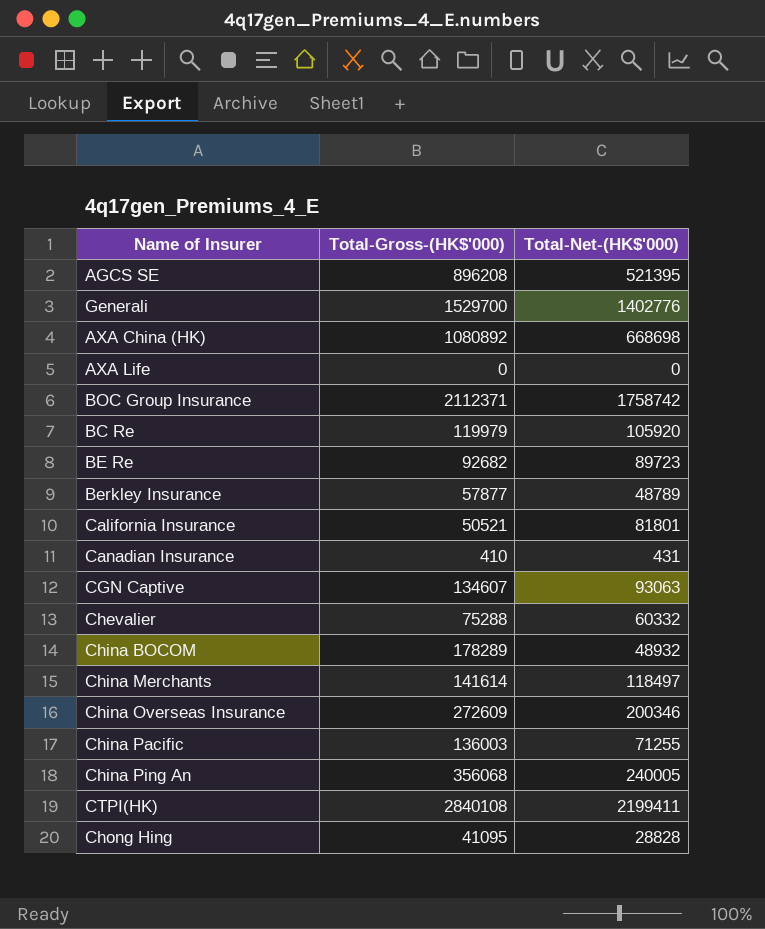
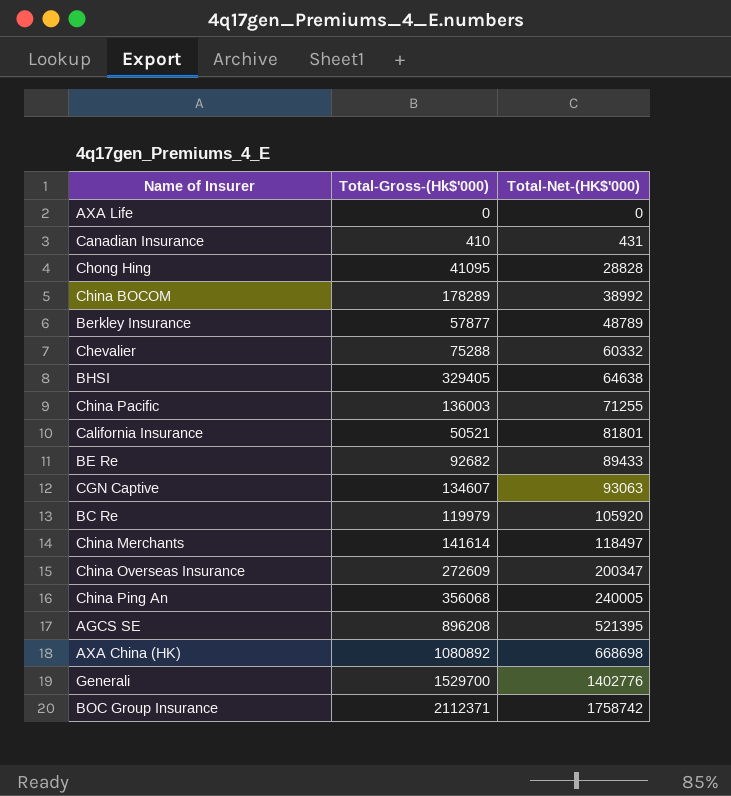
row order: none -> Total-Net-(HK$'000) ascending
column name: Total-Gross-(HK$'000) -> Total-Gross-(Hk$'000)
row CTPI(HK): 2840108 | 2199411 -> none
China BOCOM | Total-Net-(HK$'000): 48932 -> 38992
row BHSI: none -> 329405 | 64638
BE Re | Total-Net-(HK$'000): 89723 -> 89433
China Overseas Insurance | Total-Net-(HK$'000): 200346 -> 200347

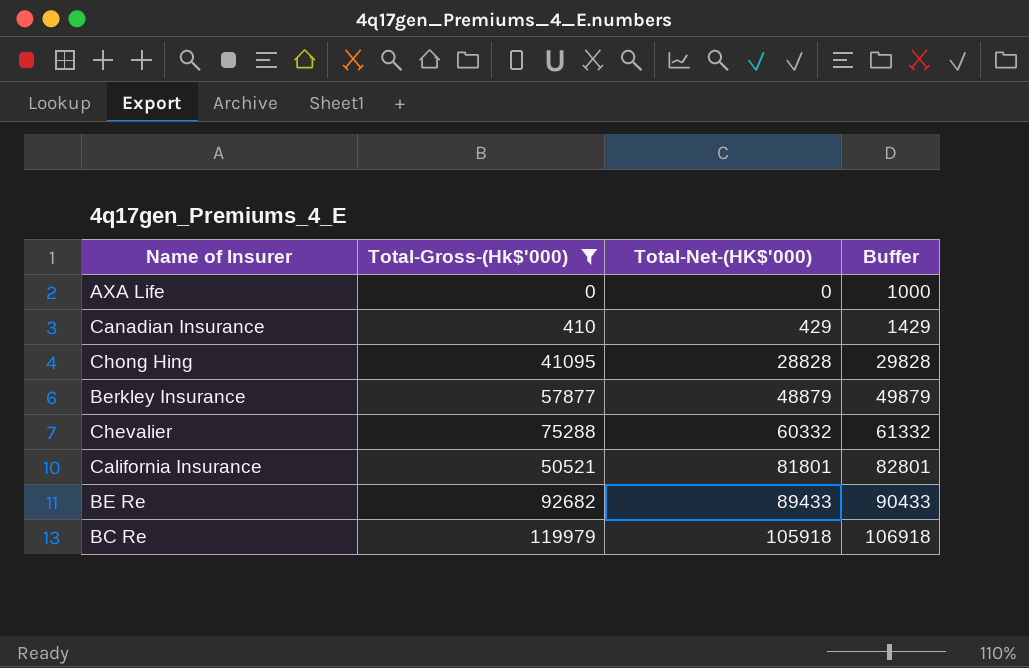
filter: none -> Total-Gross-(Hk$'000) <= 119979
column Buffer | formula: none -> [Total-Net-(HK$'000)] + 1000
Canadian Insurance | Total-Net-(HK$'000): 431 -> 429
Berkley Insurance | Total-Net-(HK$'000): 48789 -> 48879
BC Re | Total-Net-(HK$'000): 105920 -> 105918

